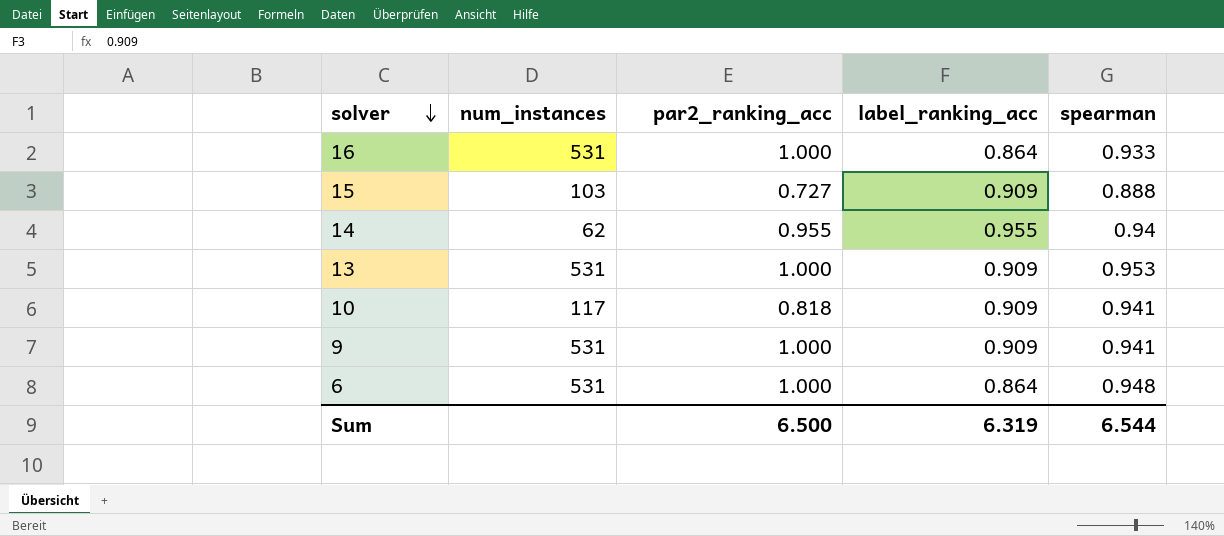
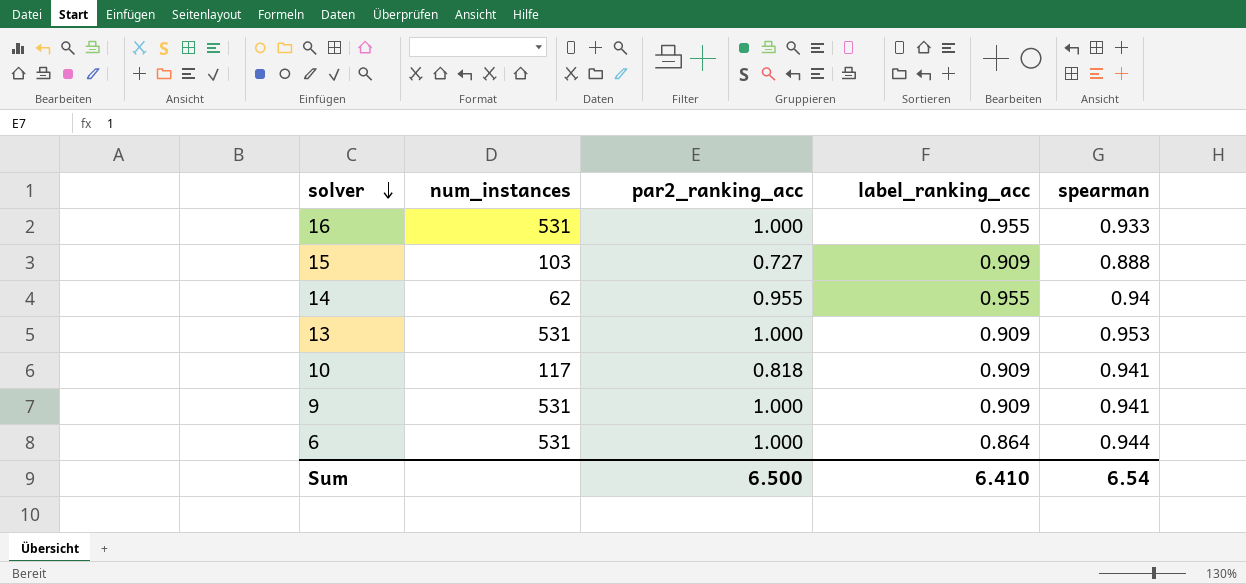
16 | label_ranking_acc: 0.864 -> 0.955
6 | spearman: 0.948 -> 0.944
Sum | label_ranking_acc: 6.319 -> 6.410
Sum | spearman: 6.544 -> 6.54

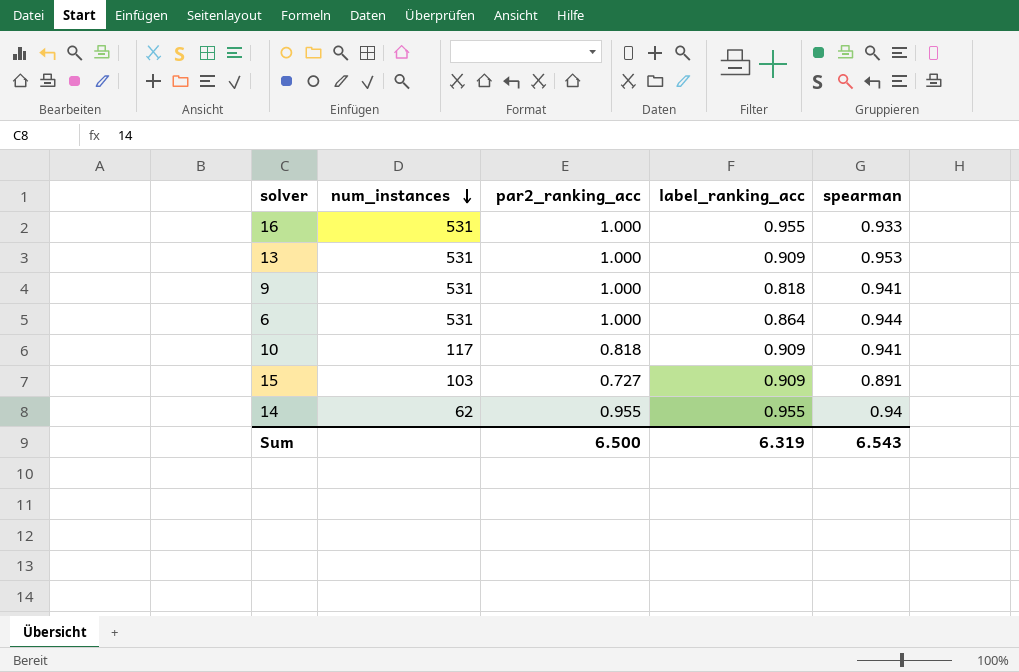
row order: solver descending -> num_instances descending
9 | label_ranking_acc: 0.909 -> 0.818
15 | spearman: 0.888 -> 0.891
Sum | label_ranking_acc: 6.410 -> 6.319
Sum | spearman: 6.54 -> 6.543

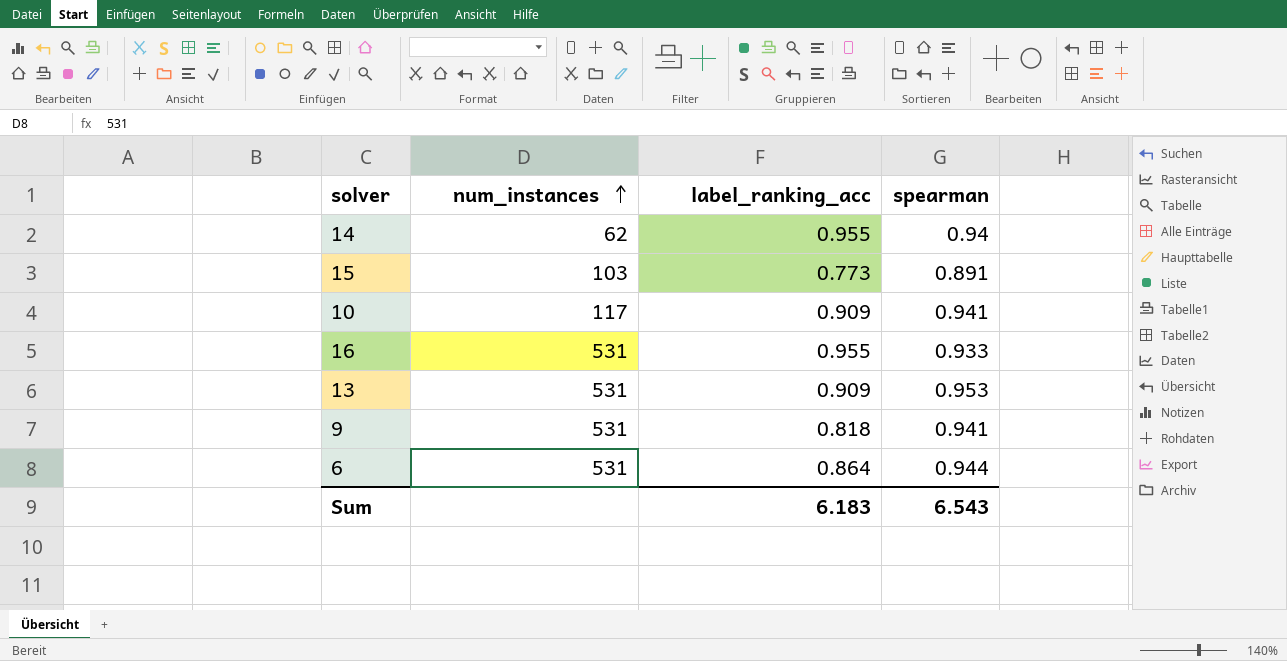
row order: num_instances descending -> num_instances ascending
column par2_ranking_acc | position: 3 -> none
15 | label_ranking_acc: 0.909 -> 0.773
Sum | label_ranking_acc: 6.319 -> 6.183

